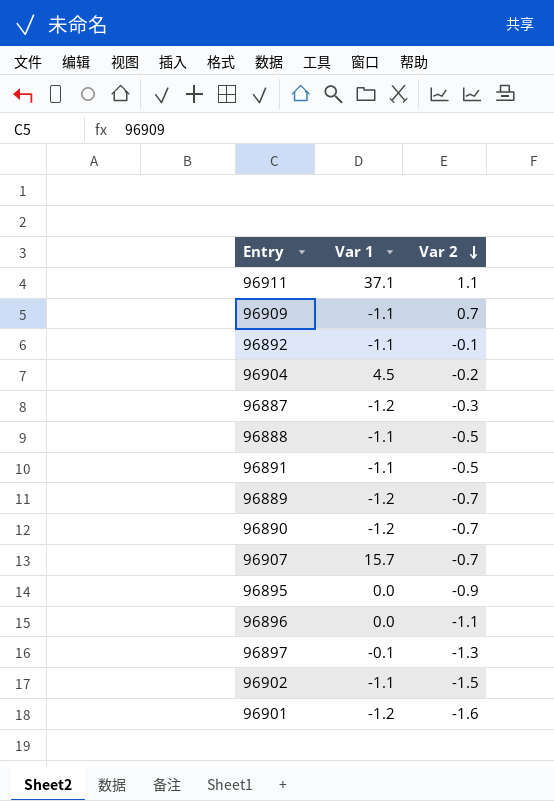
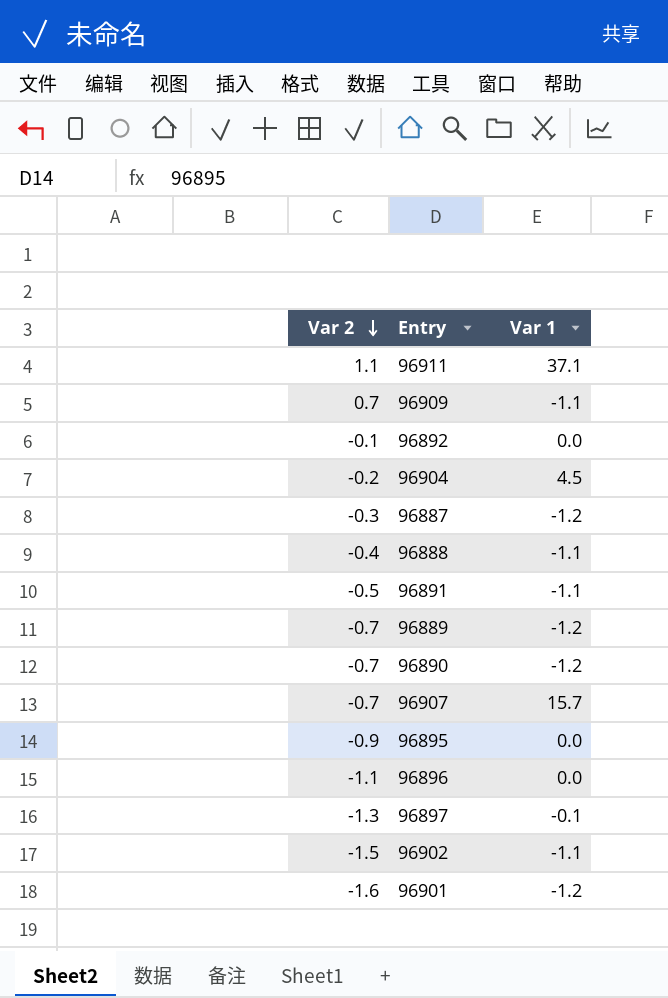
column Var 2 | position: 3 -> 1
96892 | Var 1: -1.1 -> 0.0
96888 | Var 2: -0.5 -> -0.4

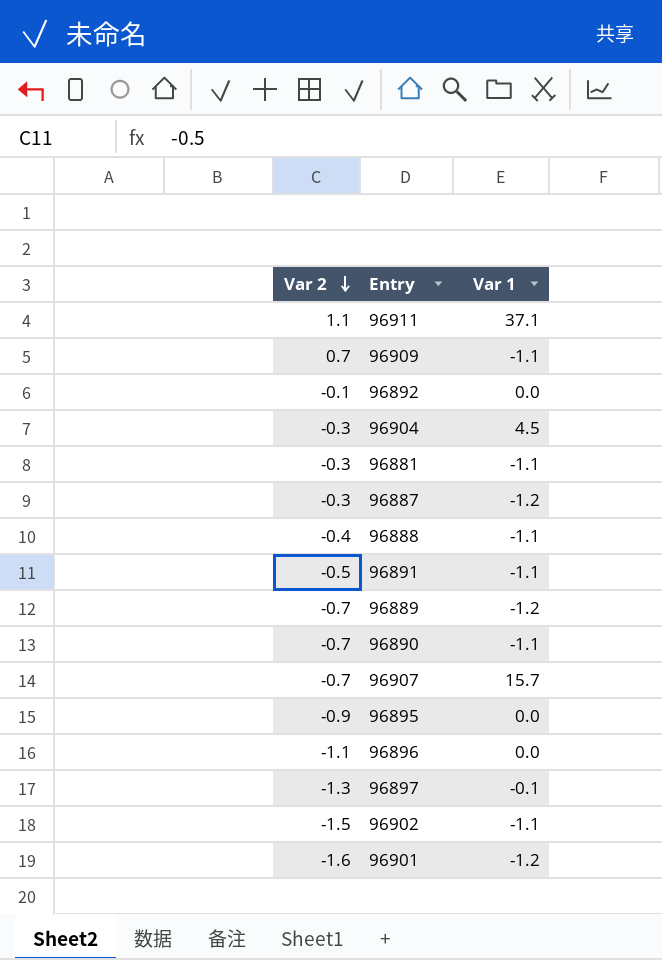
96904 | Var 2: -0.2 -> -0.3
row 96881: none -> -0.3 | -1.1
96890 | Var 1: -1.2 -> -1.1

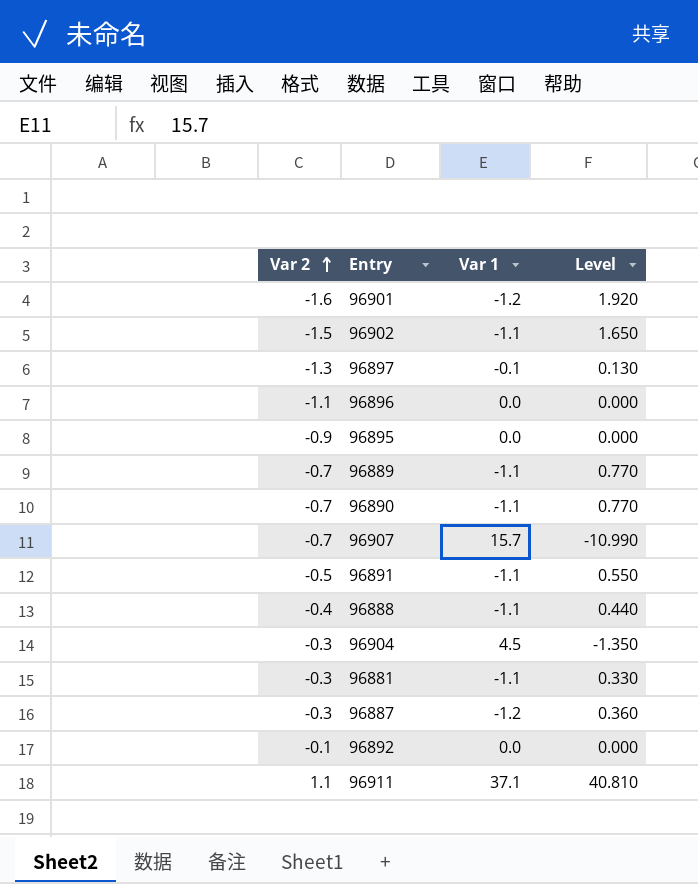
row order: Var 2 descending -> Var 2 ascending
column Level | formula: none -> [Var 2] * [Var 1]
row 96909: 0.7 | -1.1 -> none
96889 | Var 1: -1.2 -> -1.1

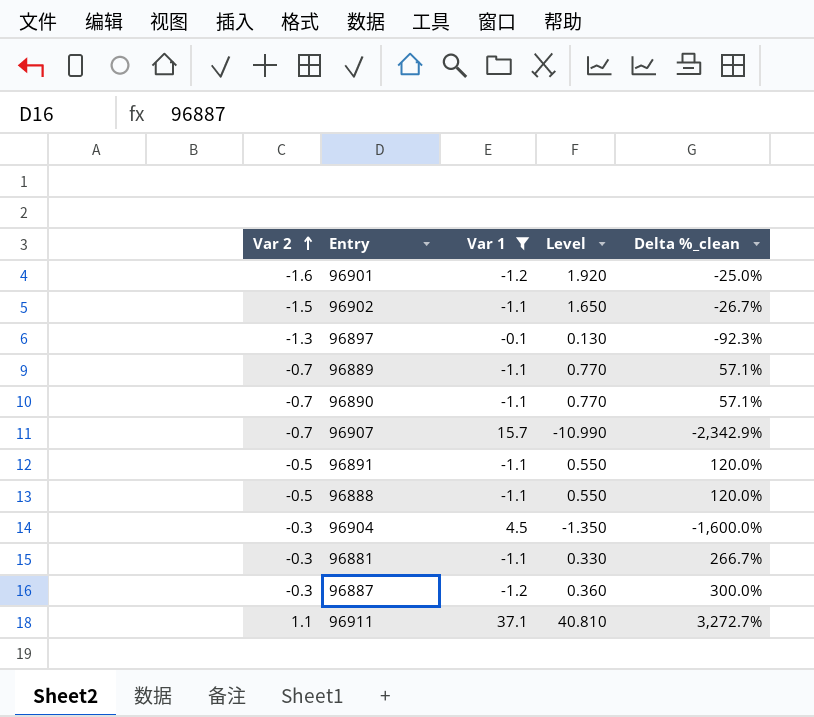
filter: none -> Var 1 != 0.0
column Delta %_clean | formula: none -> ([Var 1] - [Var 2]) / [Var 2]
96888 | Var 2: -0.4 -> -0.5
96888 | Level: 0.440 -> 0.550

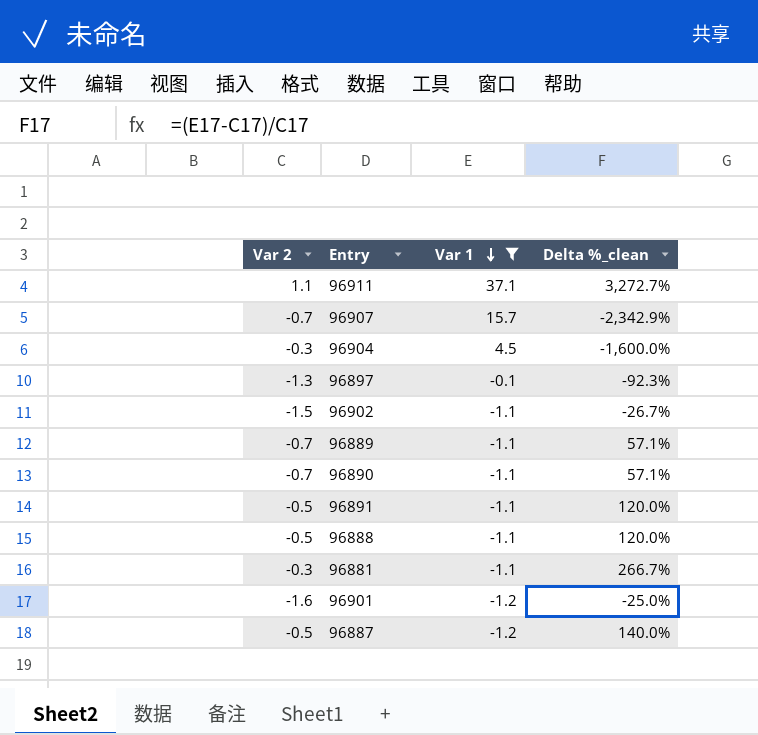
row order: Var 2 ascending -> Var 1 descending
column Level | formula: [Var 2] * [Var 1] -> none
96887 | Var 2: -0.3 -> -0.5
96887 | Delta %_clean: 300.0% -> 140.0%

